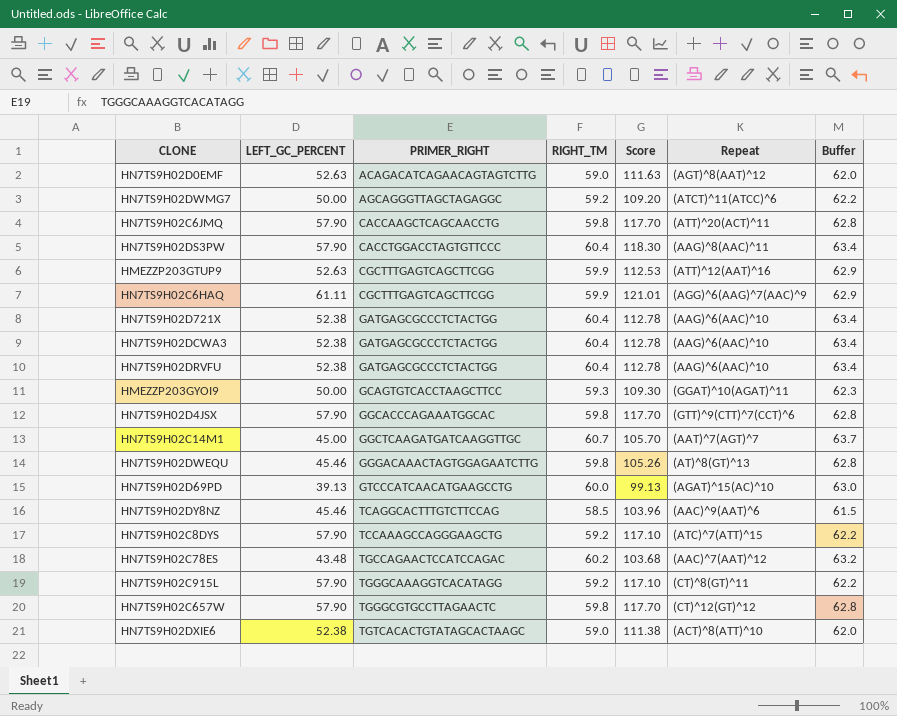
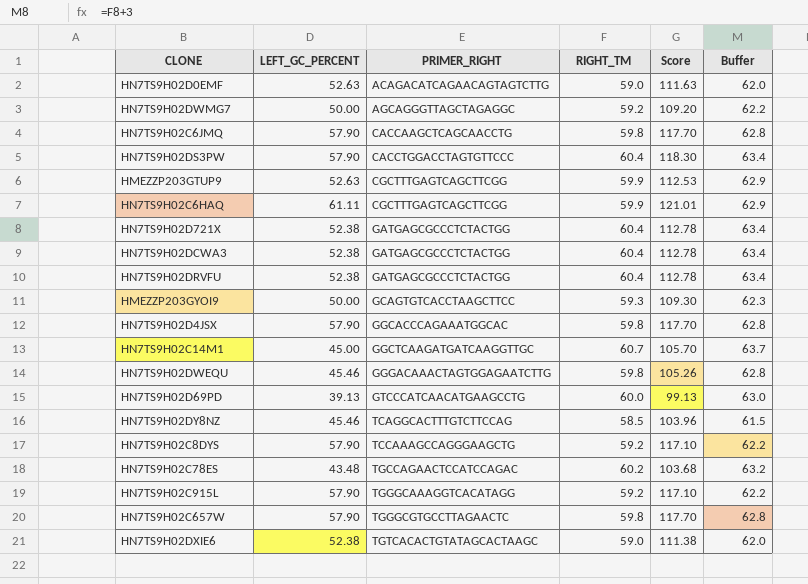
column Repeat | position: 6 -> none

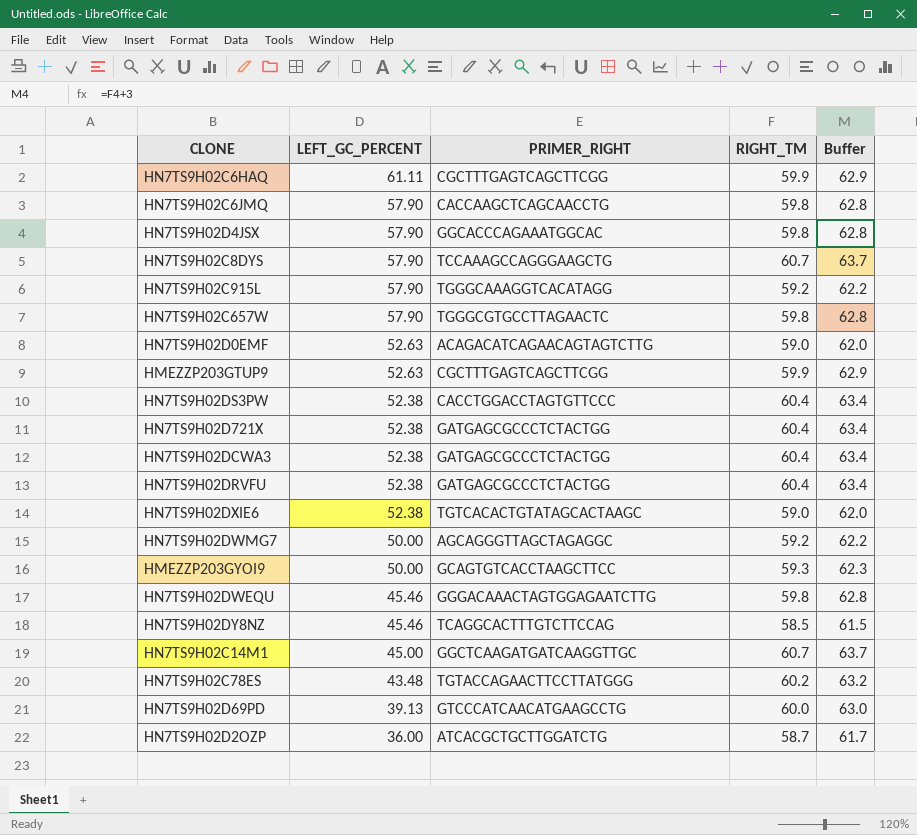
row order: PRIMER_RIGHT ascending -> LEFT_GC_PERCENT descending
column Score | formula: [LEFT_GC_PERCENT] + [RIGHT_TM] -> none
HN7TS9H02C8DYS | RIGHT_TM: 59.2 -> 60.7
HN7TS9H02C8DYS | Buffer: 62.2 -> 63.7
HN7TS9H02DS3PW | LEFT_GC_PERCENT: 57.90 -> 52.38
HN7TS9H02C78ES | PRIMER_RIGHT: TGCCAGAACTCCATCCAGAC -> TGTACCAGAACTTCCTTATGGG
row HN7TS9H02D2OZP: none -> 36.00 | ATCACGCTGCTTGGATCTG | 58.7 | 61.7

